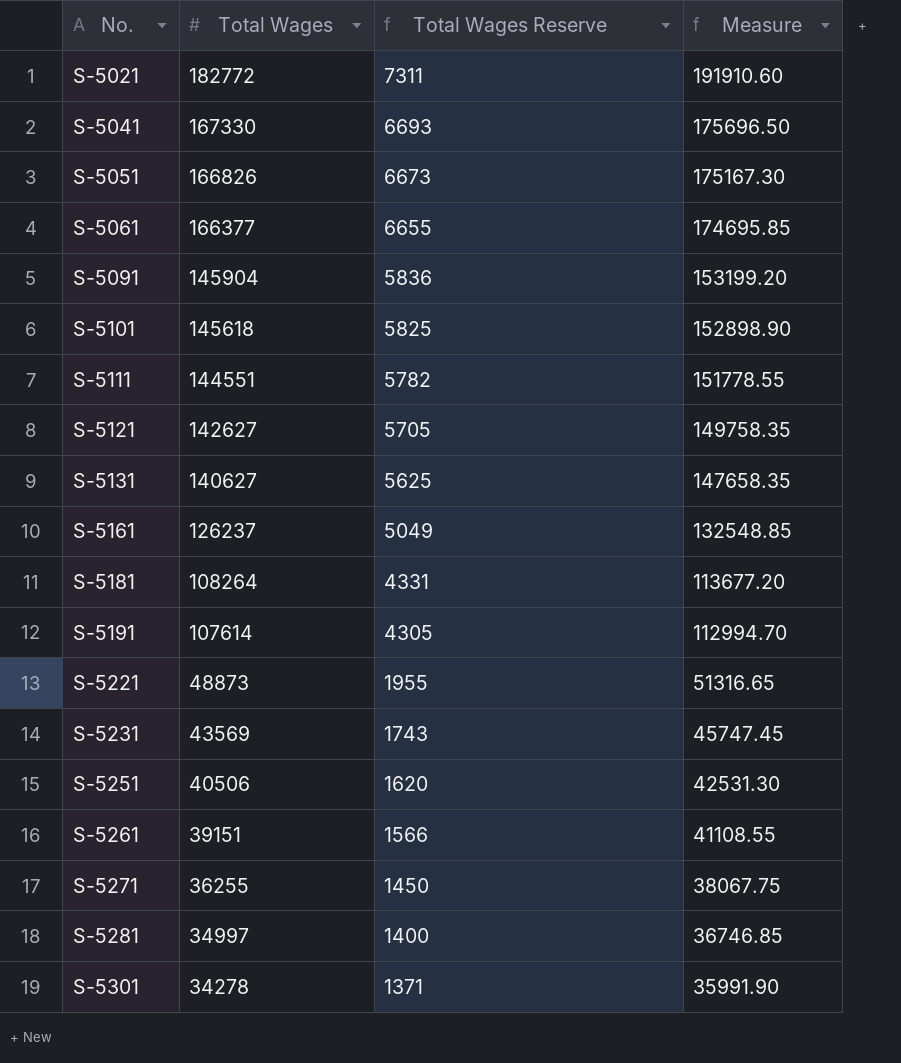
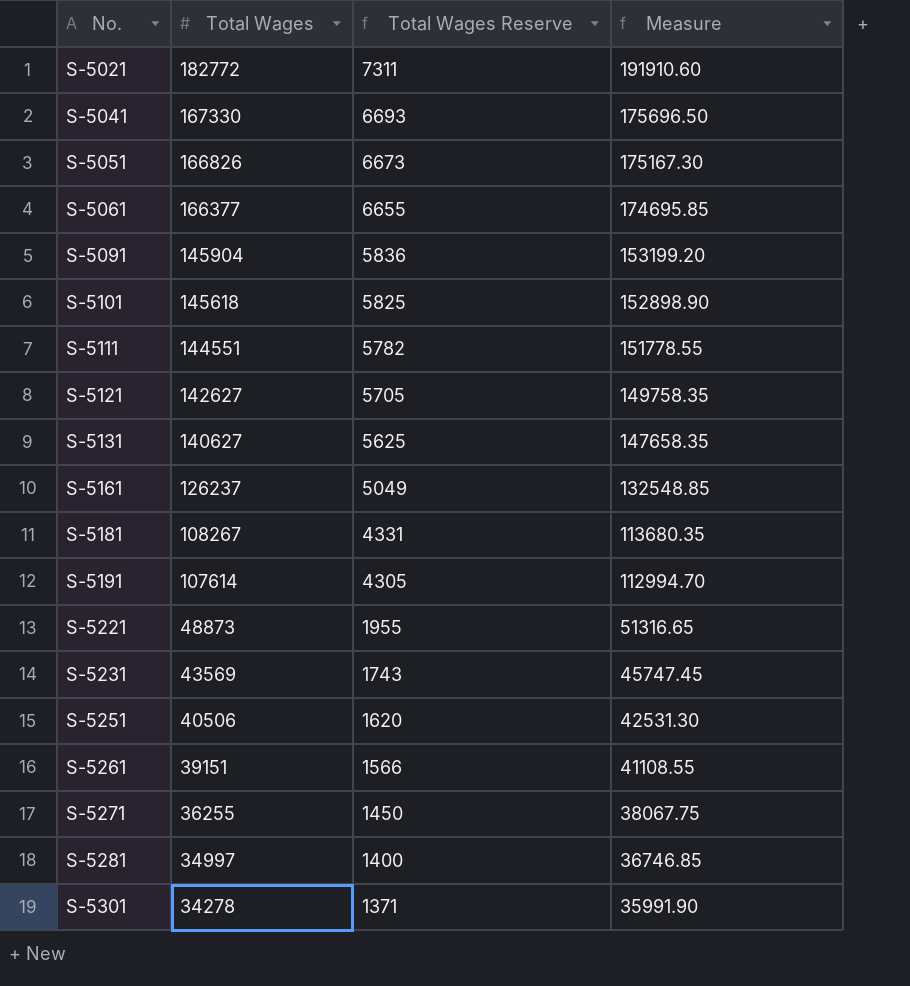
S-5181 | Total Wages: 108264 -> 108267
S-5181 | Measure: 113677.20 -> 113680.35

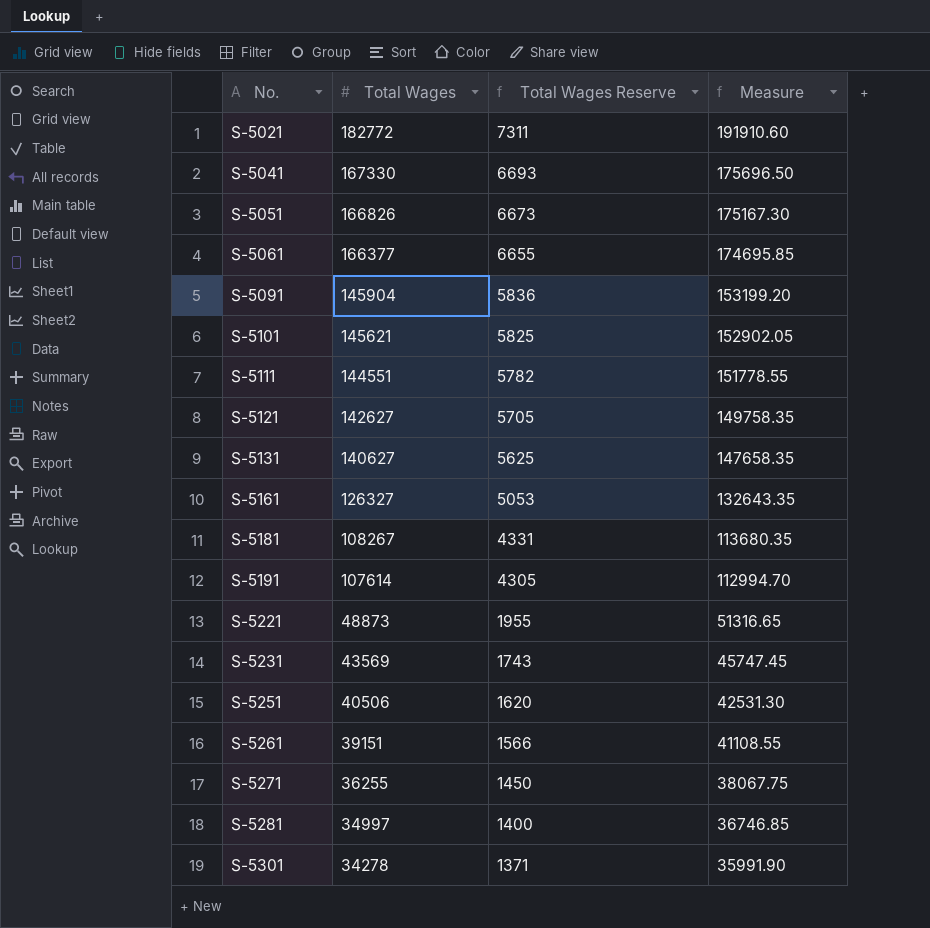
S-5101 | Total Wages: 145618 -> 145621
S-5101 | Measure: 152898.90 -> 152902.05
S-5161 | Total Wages: 126237 -> 126327
S-5161 | Total Wages Reserve: 5049 -> 5053
S-5161 | Measure: 132548.85 -> 132643.35

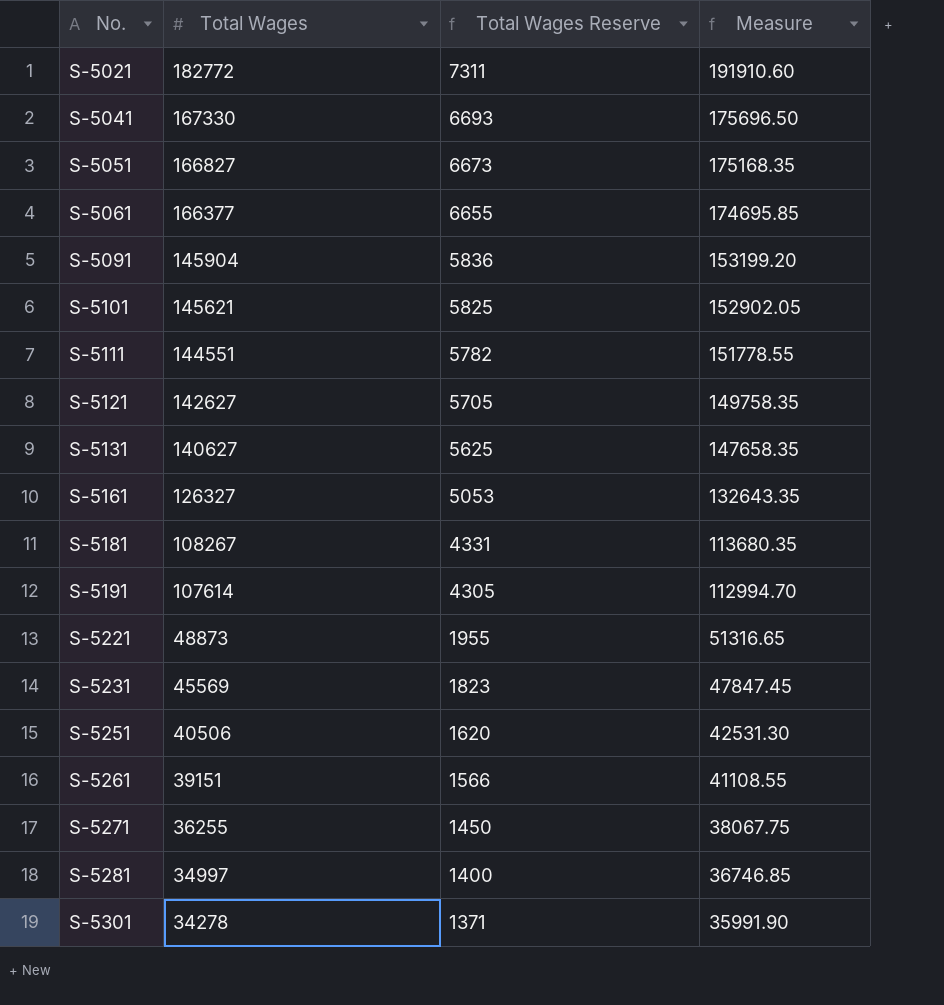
S-5051 | Total Wages: 166826 -> 166827
S-5051 | Measure: 175167.30 -> 175168.35
S-5231 | Total Wages: 43569 -> 45569
S-5231 | Total Wages Reserve: 1743 -> 1823
S-5231 | Measure: 45747.45 -> 47847.45

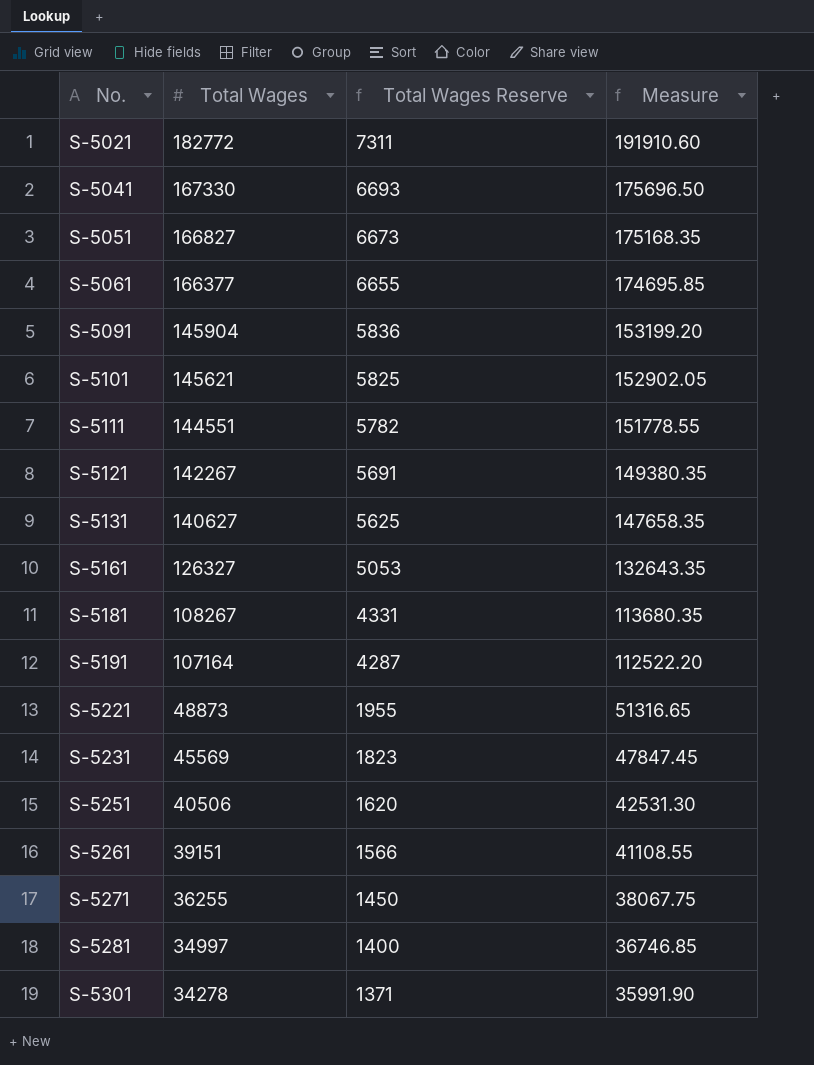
S-5121 | Total Wages: 142627 -> 142267
S-5121 | Total Wages Reserve: 5705 -> 5691
S-5121 | Measure: 149758.35 -> 149380.35
S-5191 | Total Wages: 107614 -> 107164
S-5191 | Total Wages Reserve: 4305 -> 4287
S-5191 | Measure: 112994.70 -> 112522.20

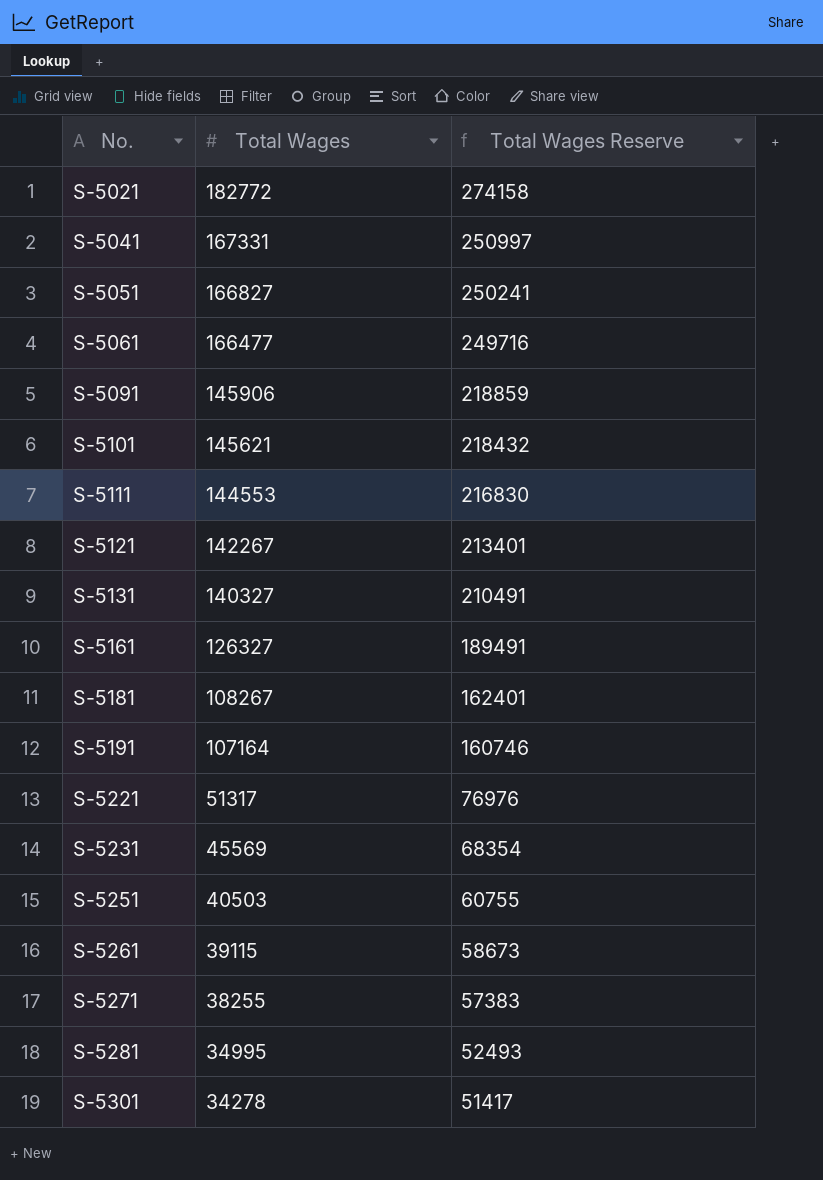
column Measure | formula: [Total Wages] * 1.05 -> none
column Total Wages Reserve | formula: [Total Wages] * 0.04 -> [Total Wages] * 1.5
S-5041 | Total Wages: 167330 -> 167331
S-5061 | Total Wages: 166377 -> 166477
S-5091 | Total Wages: 145904 -> 145906
S-5111 | Total Wages: 144551 -> 144553
S-5131 | Total Wages: 140627 -> 140327
S-5221 | Total Wages: 48873 -> 51317
S-5251 | Total Wages: 40506 -> 40503
S-5261 | Total Wages: 39151 -> 39115
S-5271 | Total Wages: 36255 -> 38255
S-5281 | Total Wages: 34997 -> 34995

